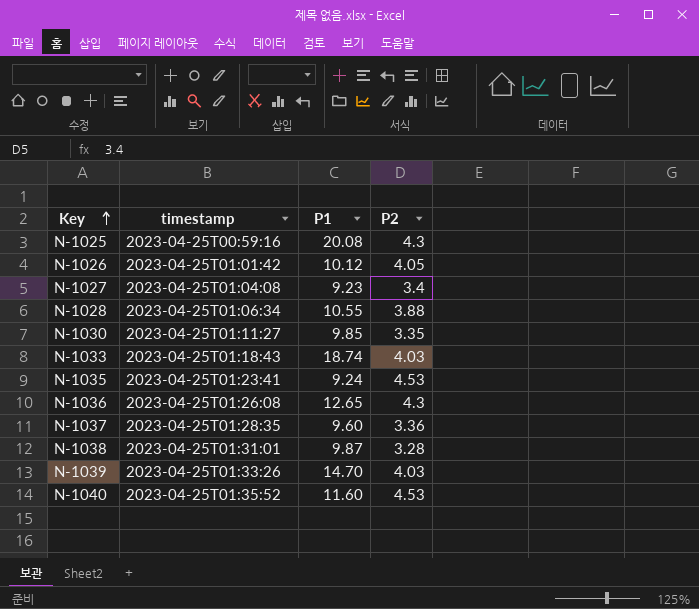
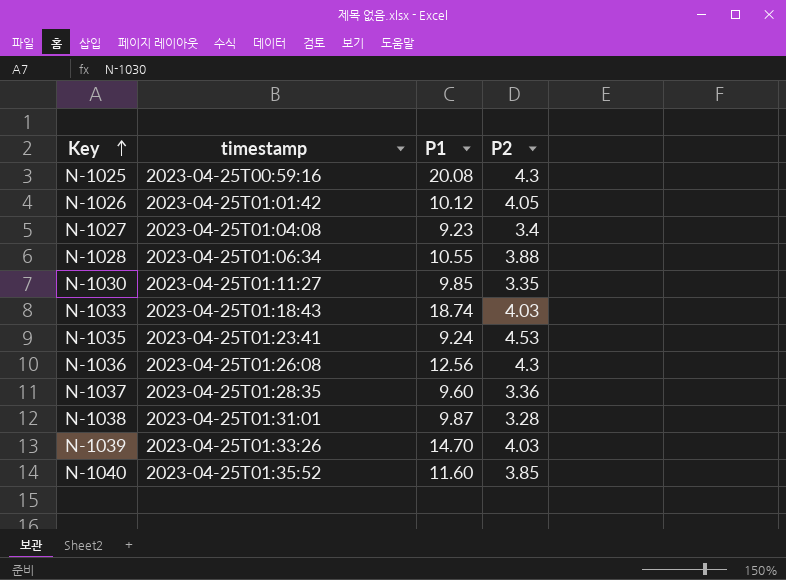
N-1036 | P1: 12.65 -> 12.56
N-1040 | P2: 4.53 -> 3.85

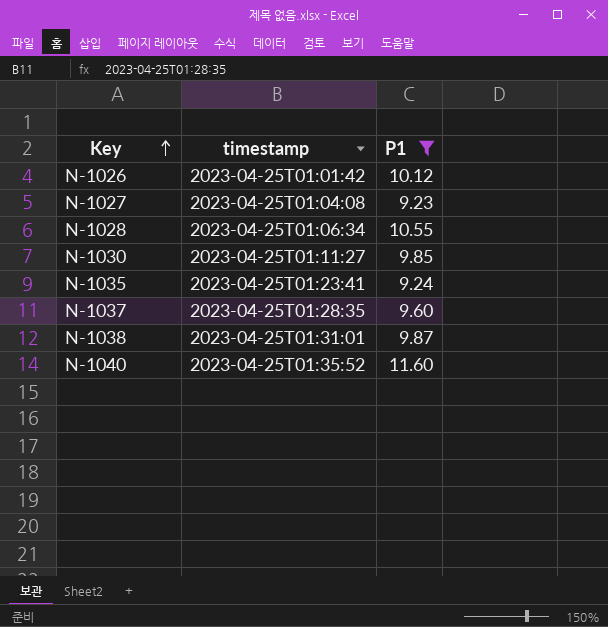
filter: none -> P1 <= 11.60
column P2 | position: 4 -> none

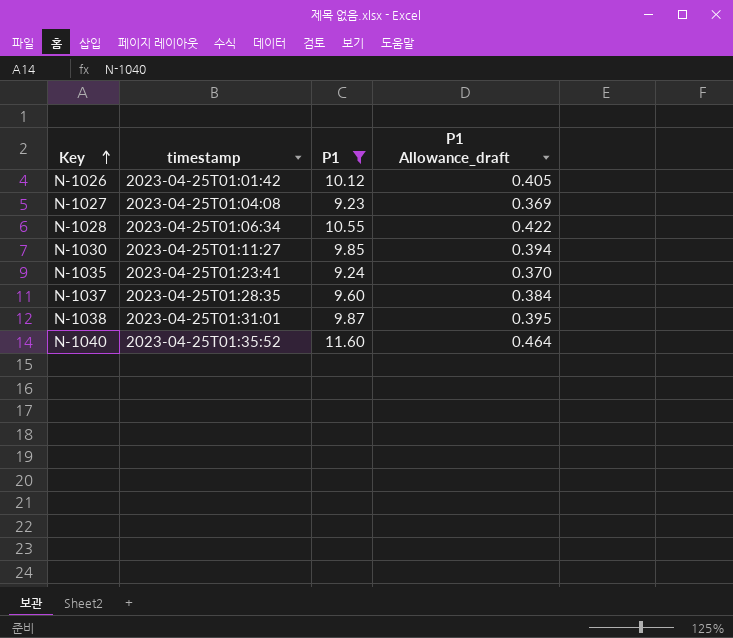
column P1 Allowance_draft | formula: none -> [P1] * 0.04

